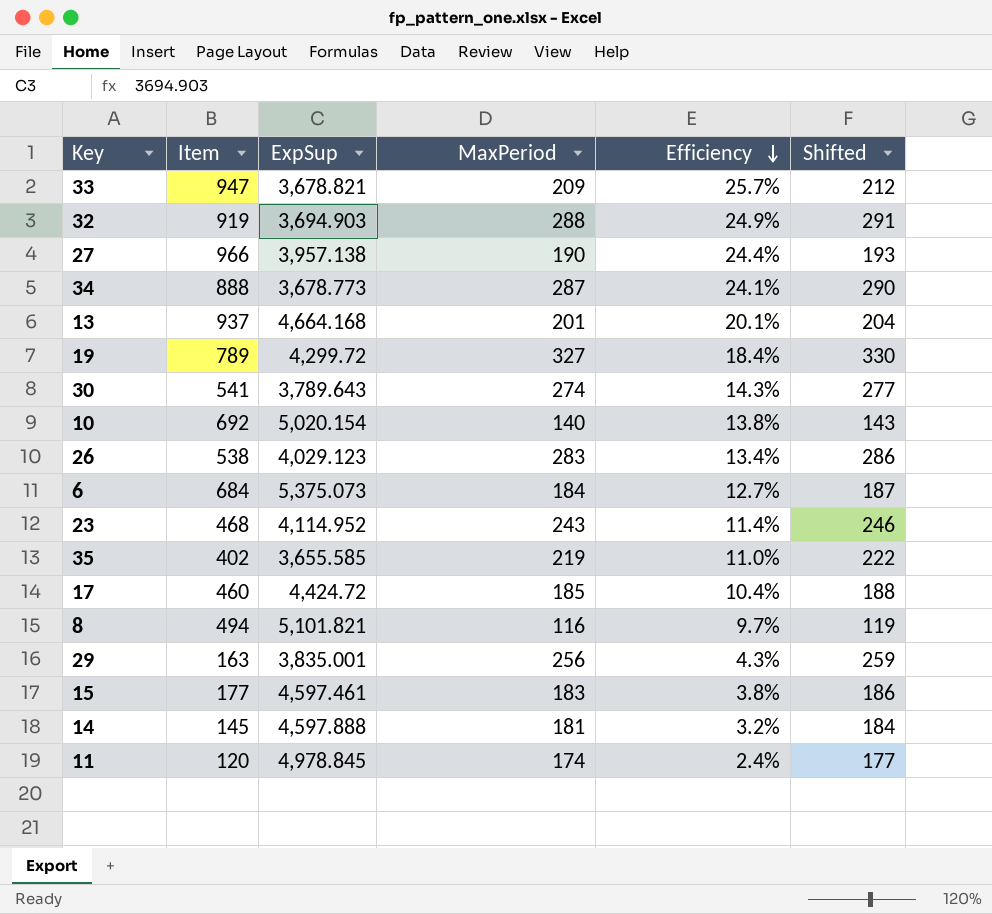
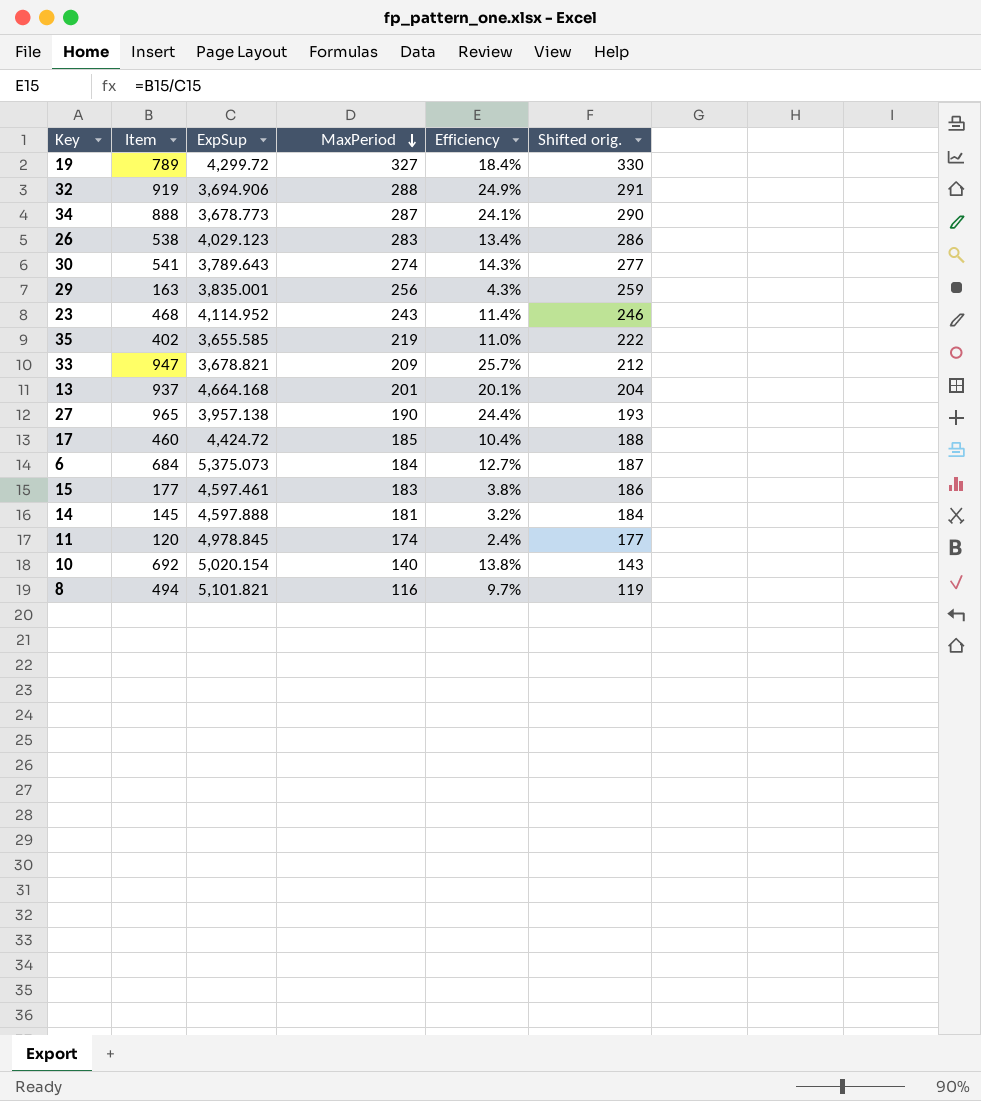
row order: Efficiency descending -> MaxPeriod descending
column name: Shifted -> Shifted orig.
32 | ExpSup: 3,694.903 -> 3,694.906
27 | Item: 966 -> 965

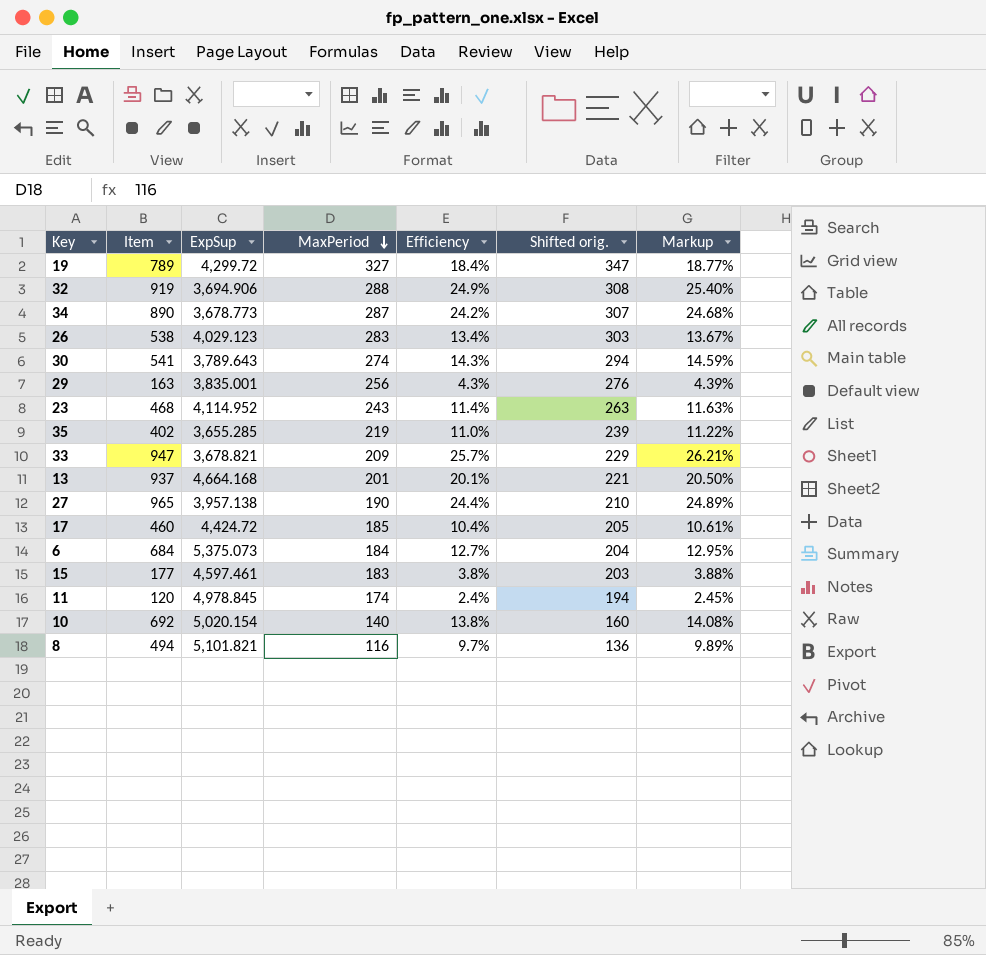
column Shifted orig. | formula: [MaxPeriod] + 3 -> [MaxPeriod] + 20
column Markup | formula: none -> [Efficiency] * 1.02
row 14: 145 | 4,597.888 | 181 | 3.2% | 184 -> none
34 | Item: 888 -> 890
34 | Efficiency: 24.1% -> 24.2%
35 | ExpSup: 3,655.585 -> 3,655.285

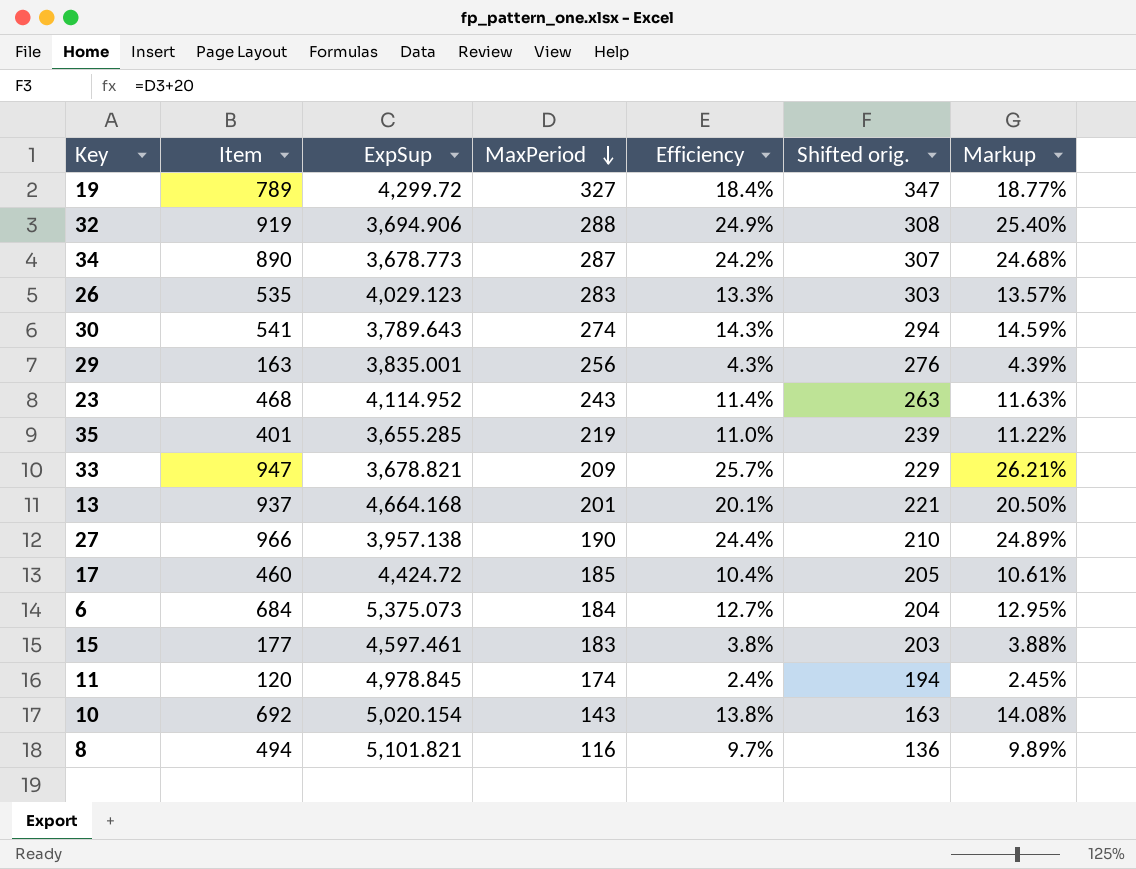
26 | Item: 538 -> 535
26 | Efficiency: 13.4% -> 13.3%
26 | Markup: 13.67% -> 13.57%
35 | Item: 402 -> 401
27 | Item: 965 -> 966
10 | MaxPeriod: 140 -> 143
10 | Shifted orig.: 160 -> 163

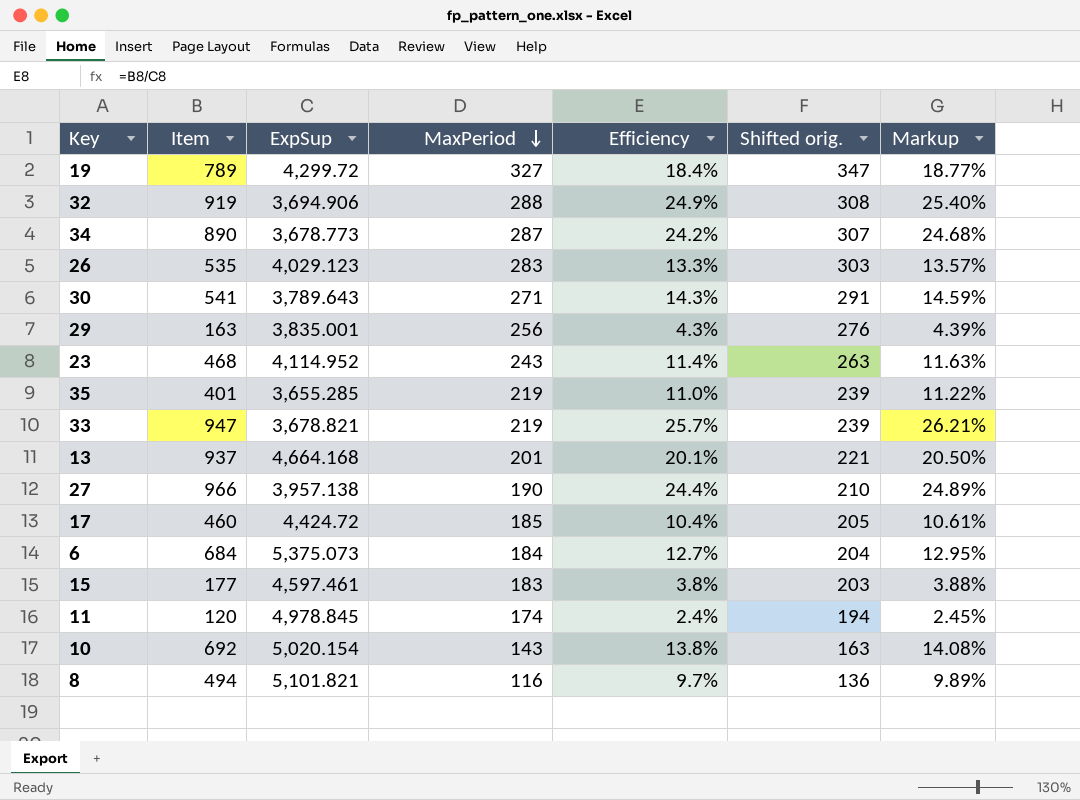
30 | MaxPeriod: 274 -> 271
30 | Shifted orig.: 294 -> 291
33 | MaxPeriod: 209 -> 219
33 | Shifted orig.: 229 -> 239

